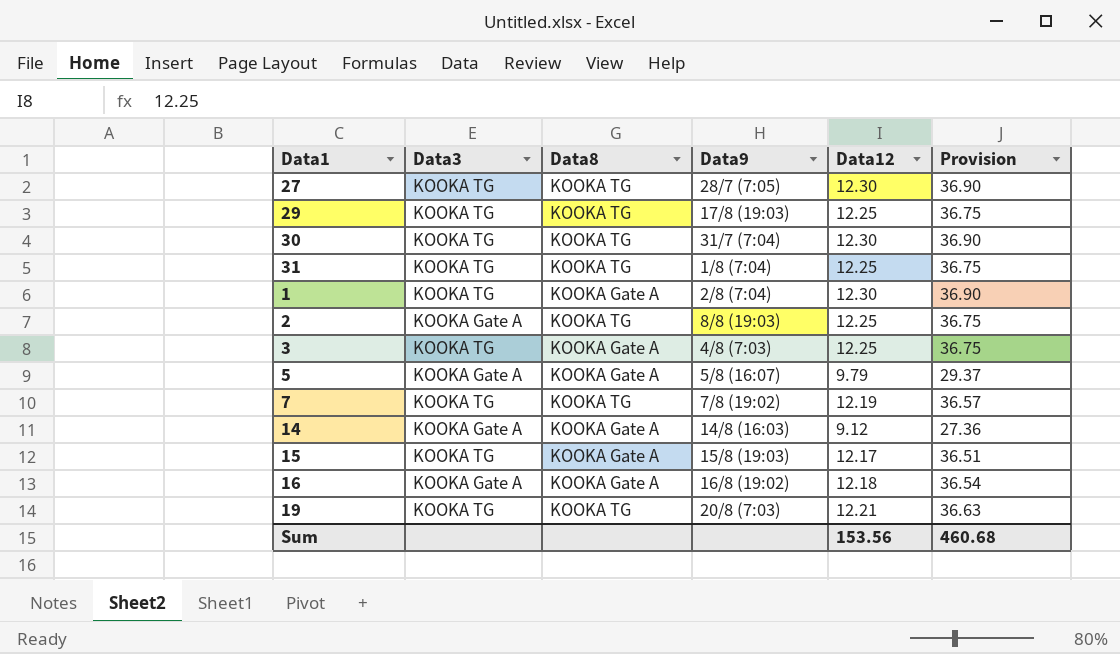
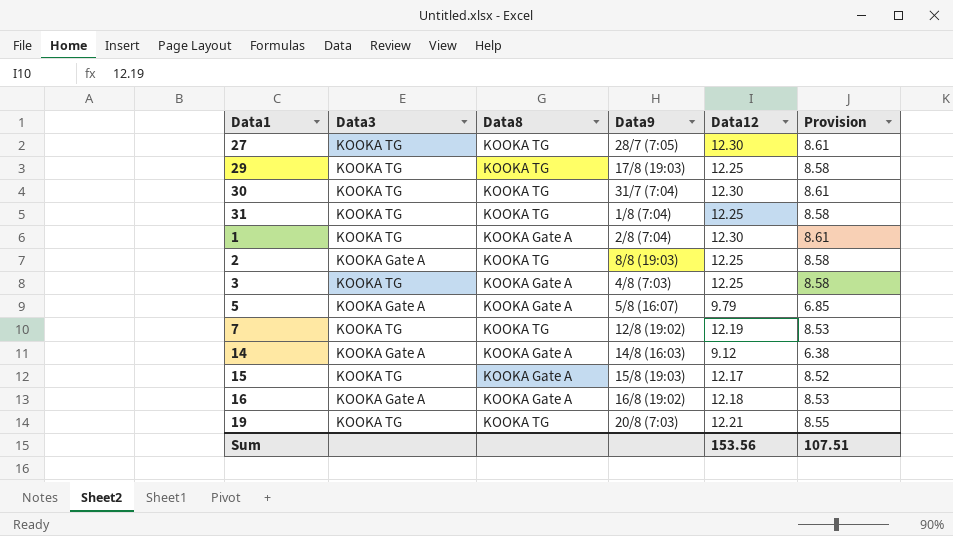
column Provision | formula: [Data12] * 3 -> [Data12] * 0.7
7 | Data9: 7/8 (19:02) -> 12/8 (19:02)
Sum | Provision: 460.68 -> 107.51

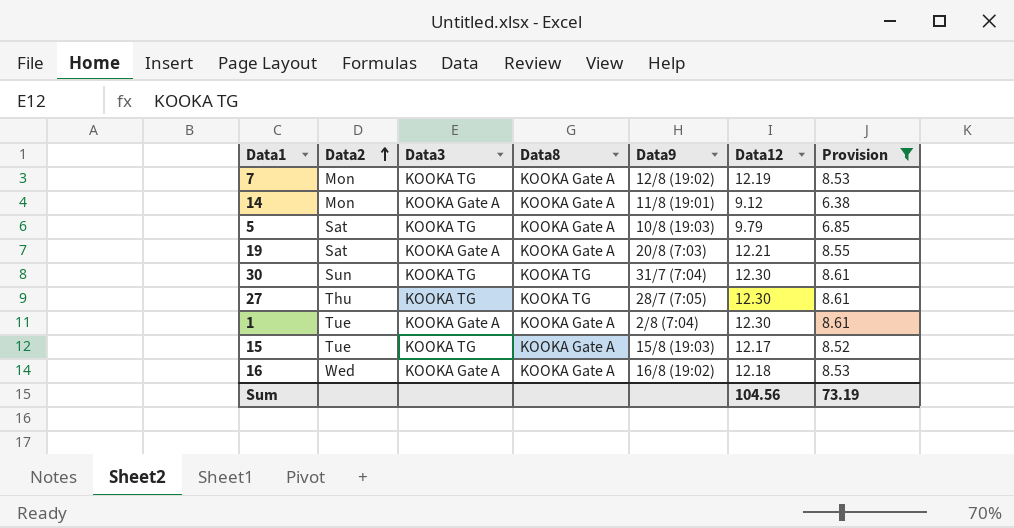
filter: none -> Provision != 8.58
row order: none -> Data2 ascending
column Data2 | position: none -> 2
7 | Data8: KOOKA TG -> KOOKA Gate A
14 | Data9: 14/8 (16:03) -> 11/8 (19:01)
5 | Data3: KOOKA Gate A -> KOOKA TG
5 | Data9: 5/8 (16:07) -> 10/8 (19:03)
19 | Data3: KOOKA TG -> KOOKA Gate A
19 | Data8: KOOKA TG -> KOOKA Gate A
1 | Data3: KOOKA TG -> KOOKA Gate A
Sum | Data12: 153.56 -> 104.56
Sum | Provision: 107.51 -> 73.19

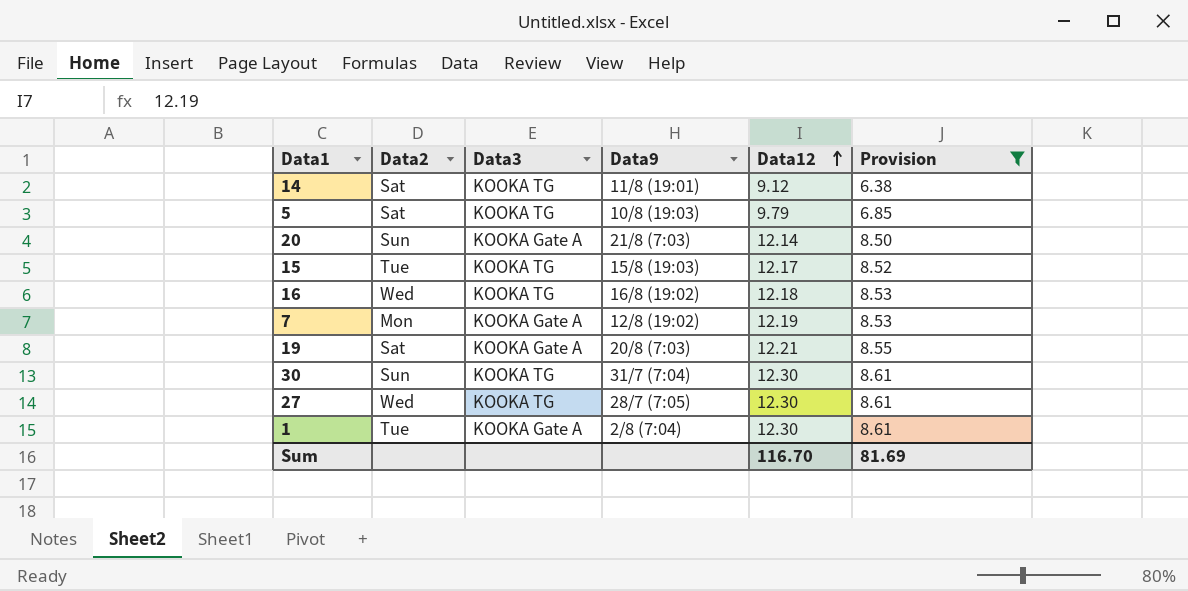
row order: Data2 ascending -> Data12 ascending
column Data8 | position: 4 -> none
14 | Data2: Mon -> Sat
14 | Data3: KOOKA Gate A -> KOOKA TG
row 20: none -> Sun | KOOKA Gate A | 21/8 (7:03) | 12.14 | 8.50
16 | Data3: KOOKA Gate A -> KOOKA TG
7 | Data3: KOOKA TG -> KOOKA Gate A
27 | Data2: Thu -> Wed
Sum | Data12: 104.56 -> 116.70
Sum | Provision: 73.19 -> 81.69

